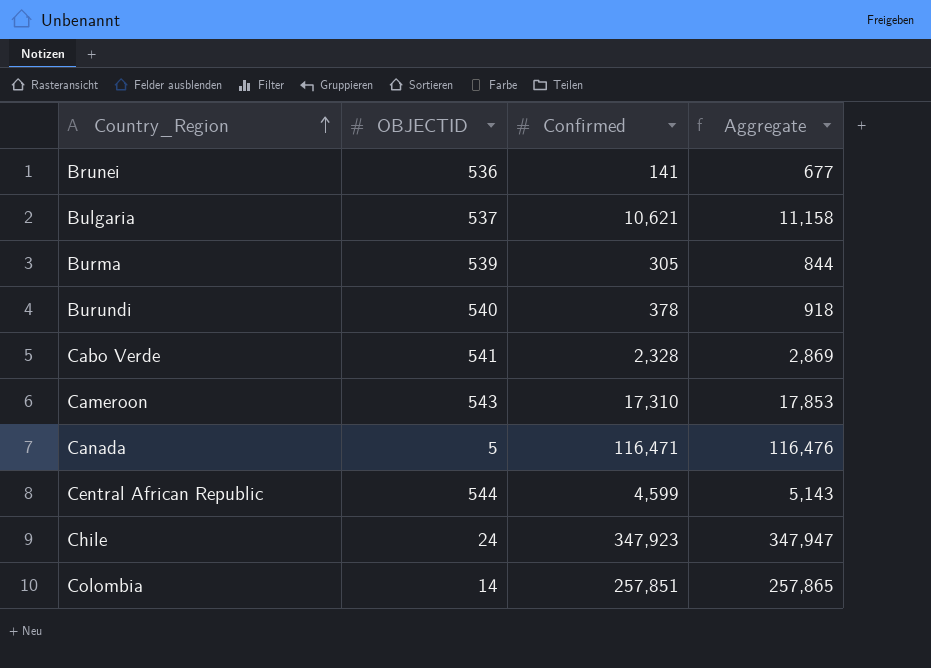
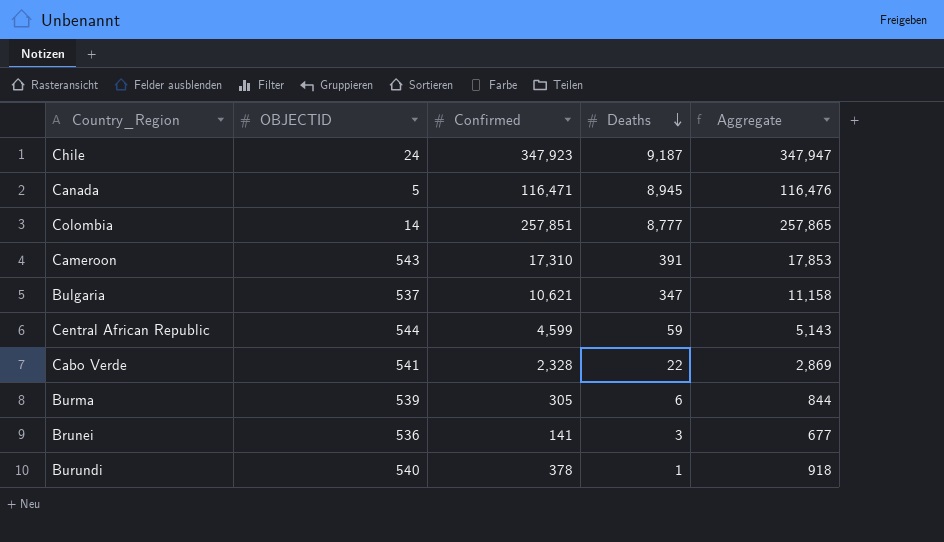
row order: Country_Region ascending -> Deaths descending
column Deaths | position: none -> 4

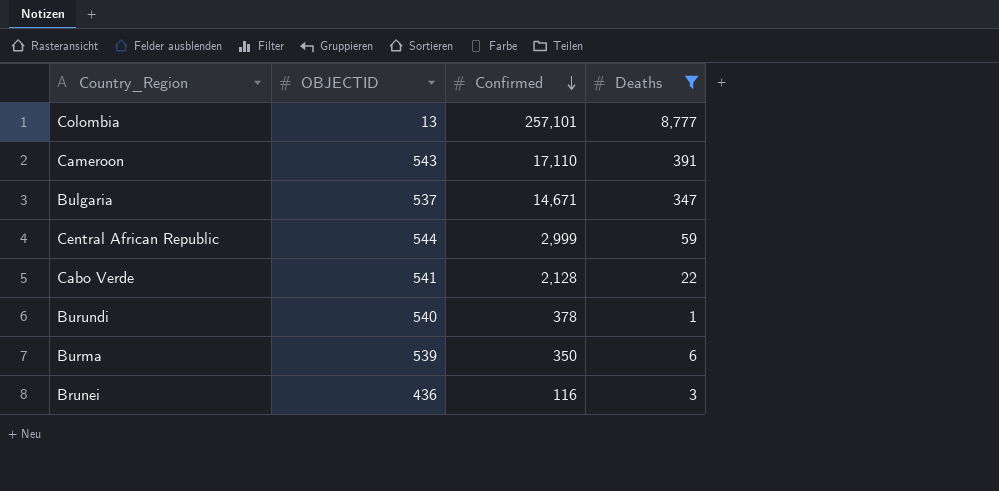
filter: none -> Deaths <= 8,777
row order: Deaths descending -> Confirmed descending
column Aggregate | formula: [OBJECTID] + [Confirmed] -> none
Colombia | OBJECTID: 14 -> 13
Colombia | Confirmed: 257,851 -> 257,101
Cameroon | Confirmed: 17,310 -> 17,110
Bulgaria | Confirmed: 10,621 -> 14,671
Central African Republic | Confirmed: 4,599 -> 2,999
Cabo Verde | Confirmed: 2,328 -> 2,128
Burma | Confirmed: 305 -> 350
Brunei | OBJECTID: 536 -> 436
Brunei | Confirmed: 141 -> 116

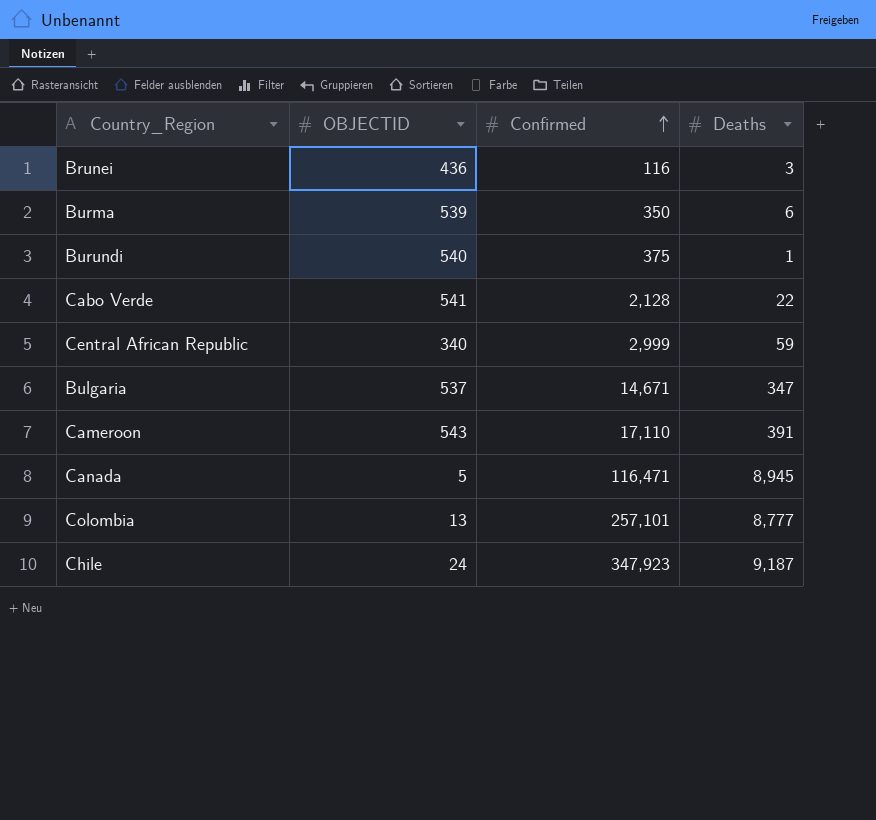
filter: Deaths <= 8,777 -> none
row order: Confirmed descending -> Confirmed ascending
Burundi | Confirmed: 378 -> 375
Central African Republic | OBJECTID: 544 -> 340

